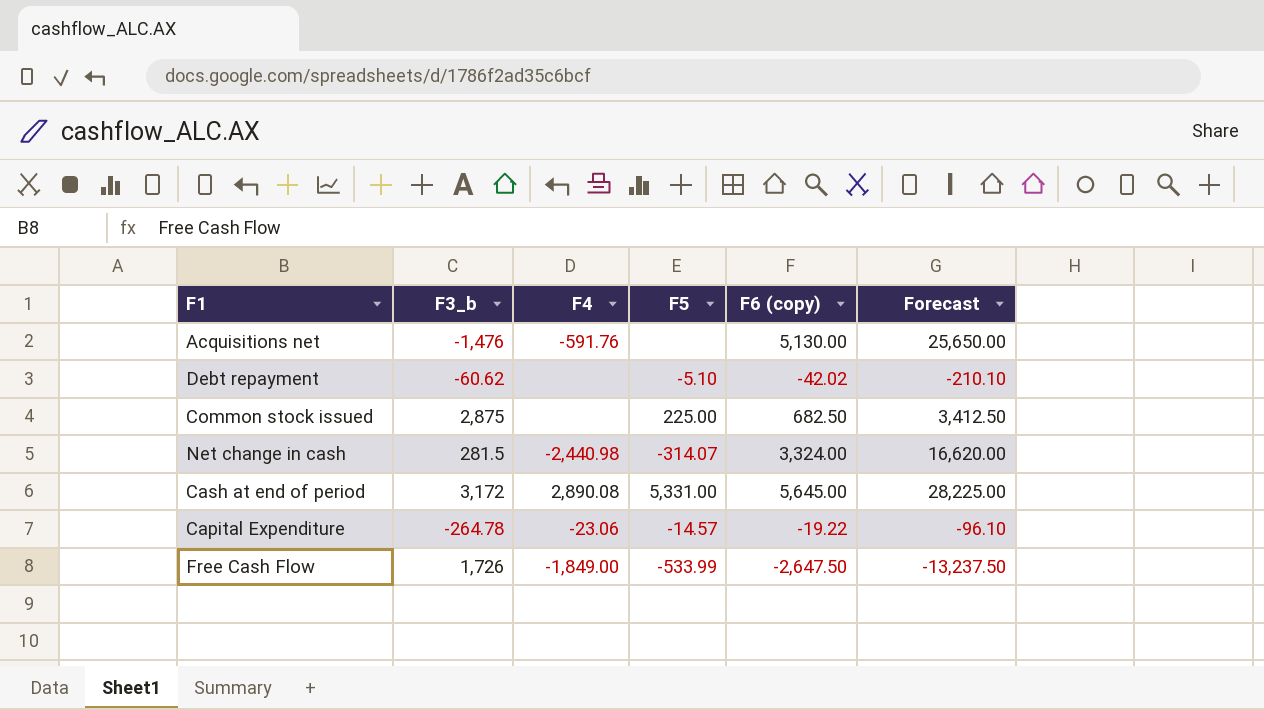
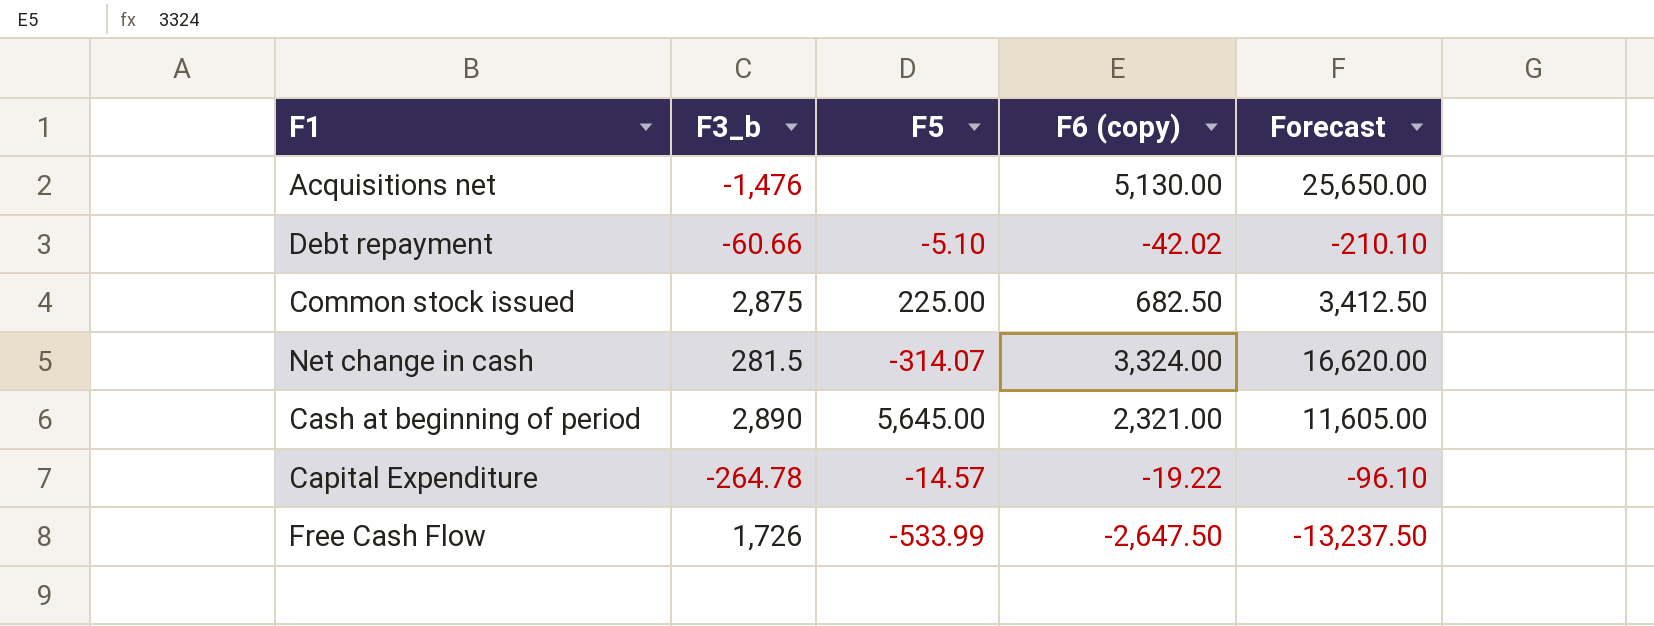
column F4 | position: 3 -> none
row Cash at end of period: 3,172 | 2,890.08 | 5,331.00 | 5,645.00 | 28,225.00 -> none
Debt repayment | F3_b: -60.62 -> -60.66
row Cash at beginning of period: none -> 2,890 | 5,645.00 | 2,321.00 | 11,605.00

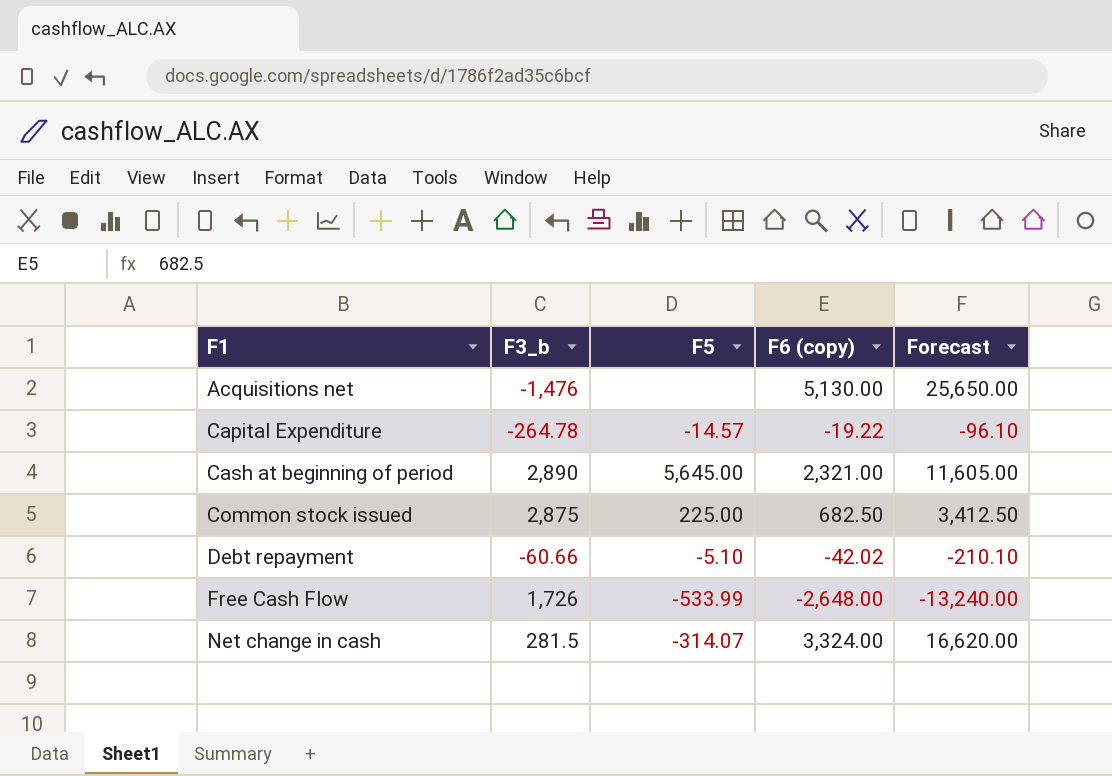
row order: none -> F1 ascending
Free Cash Flow | F6 (copy): -2,647.50 -> -2,648.00
Free Cash Flow | Forecast: -13,237.50 -> -13,240.00

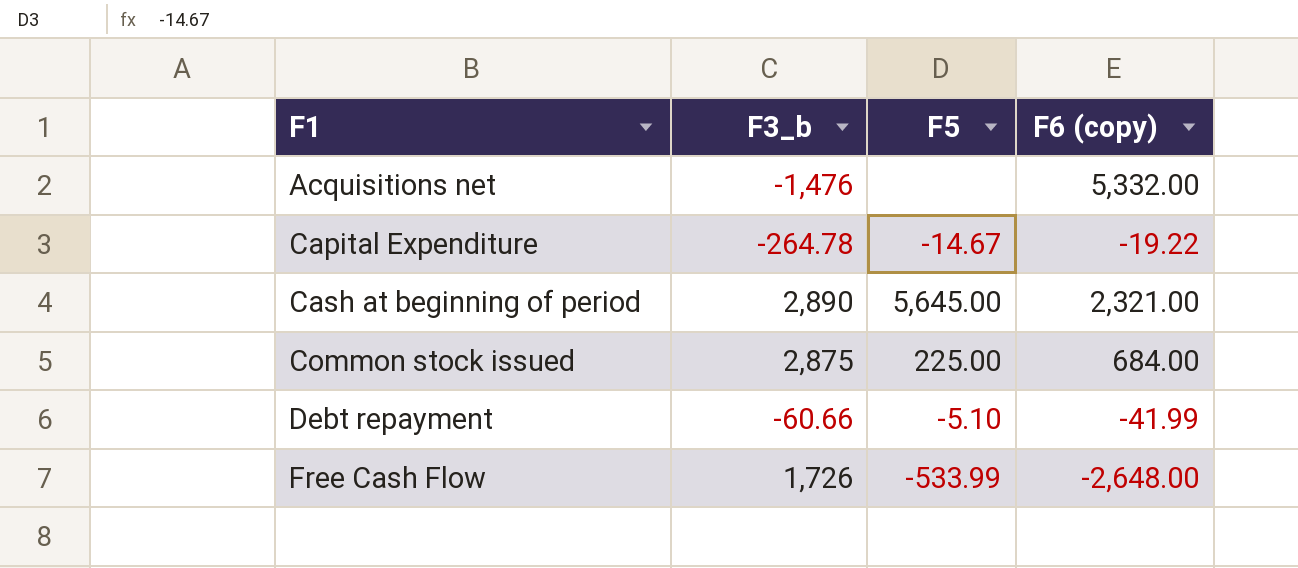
column Forecast | formula: [F6 (copy)] * 5 -> none
row Net change in cash: 281.5 | -314.07 | 3,324.00 | 16,620.00 -> none
Acquisitions net | F6 (copy): 5,130.00 -> 5,332.00
Capital Expenditure | F5: -14.57 -> -14.67
Common stock issued | F6 (copy): 682.50 -> 684.00
Debt repayment | F6 (copy): -42.02 -> -41.99

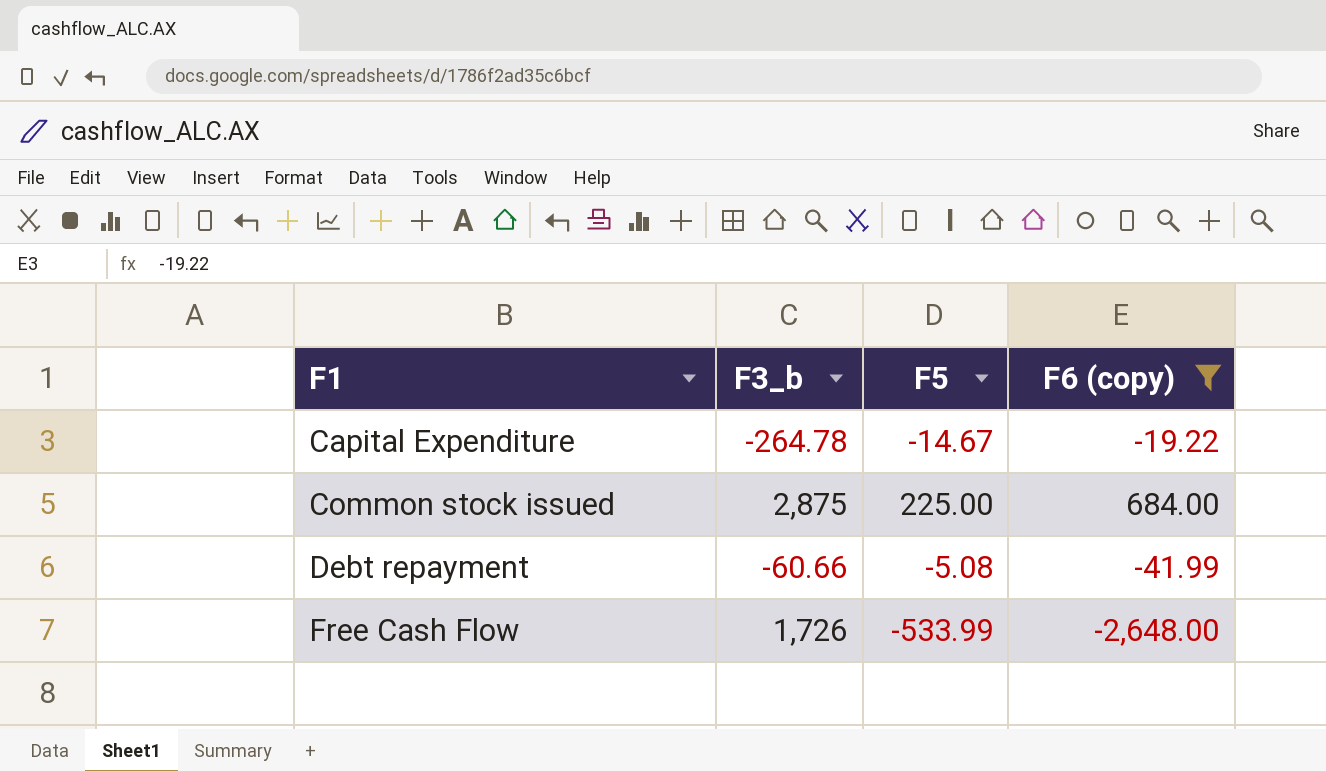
filter: none -> F6 (copy) <= 684.00
Debt repayment | F5: -5.10 -> -5.08

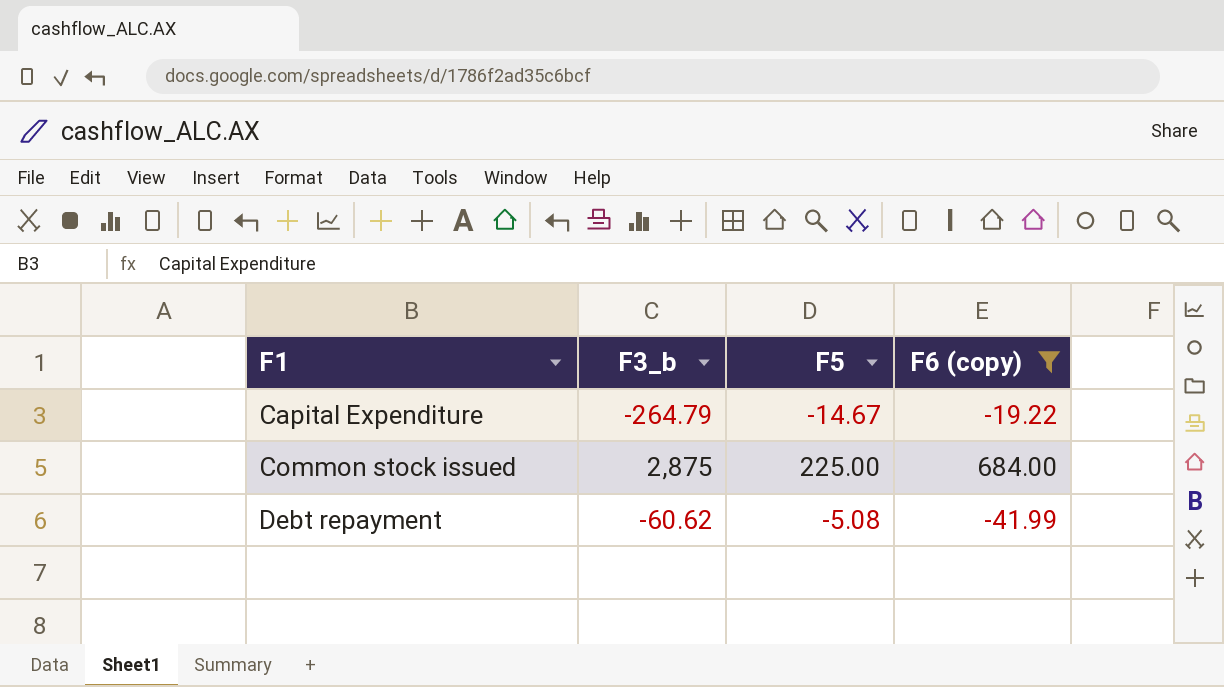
row Free Cash Flow: 1,726 | -533.99 | -2,648.00 -> none
Capital Expenditure | F3_b: -264.78 -> -264.79
Debt repayment | F3_b: -60.66 -> -60.62

